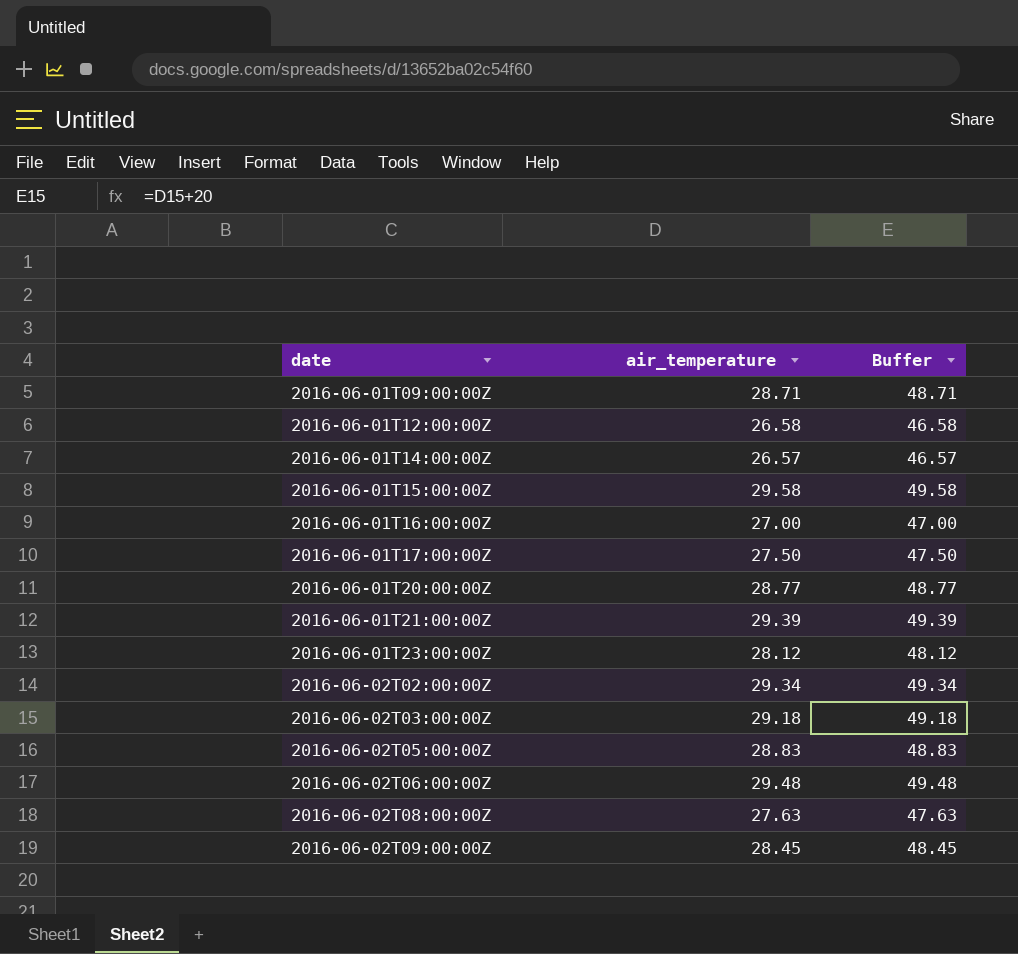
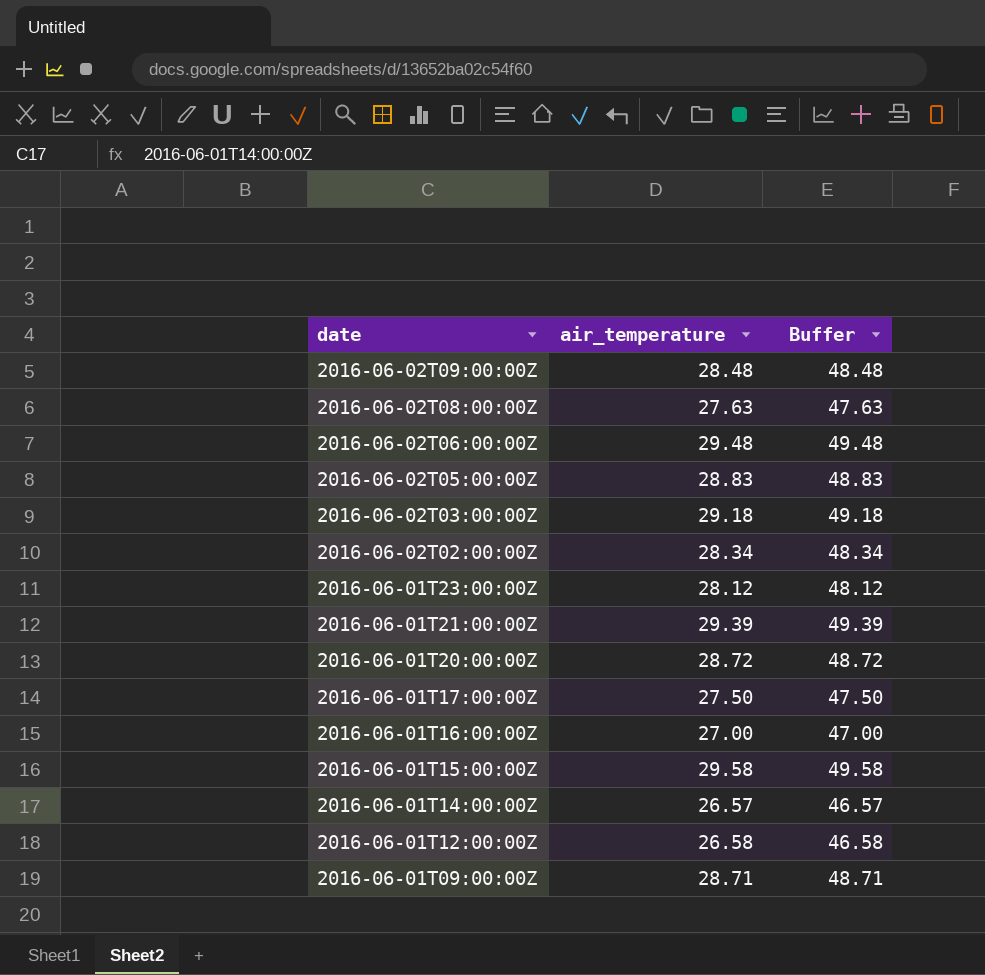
row order: date ascending -> date descending
2016-06-02T09:00:00Z | air_temperature: 28.45 -> 28.48
2016-06-02T09:00:00Z | Buffer: 48.45 -> 48.48
2016-06-02T02:00:00Z | air_temperature: 29.34 -> 28.34
2016-06-02T02:00:00Z | Buffer: 49.34 -> 48.34
2016-06-01T20:00:00Z | air_temperature: 28.77 -> 28.72
2016-06-01T20:00:00Z | Buffer: 48.77 -> 48.72

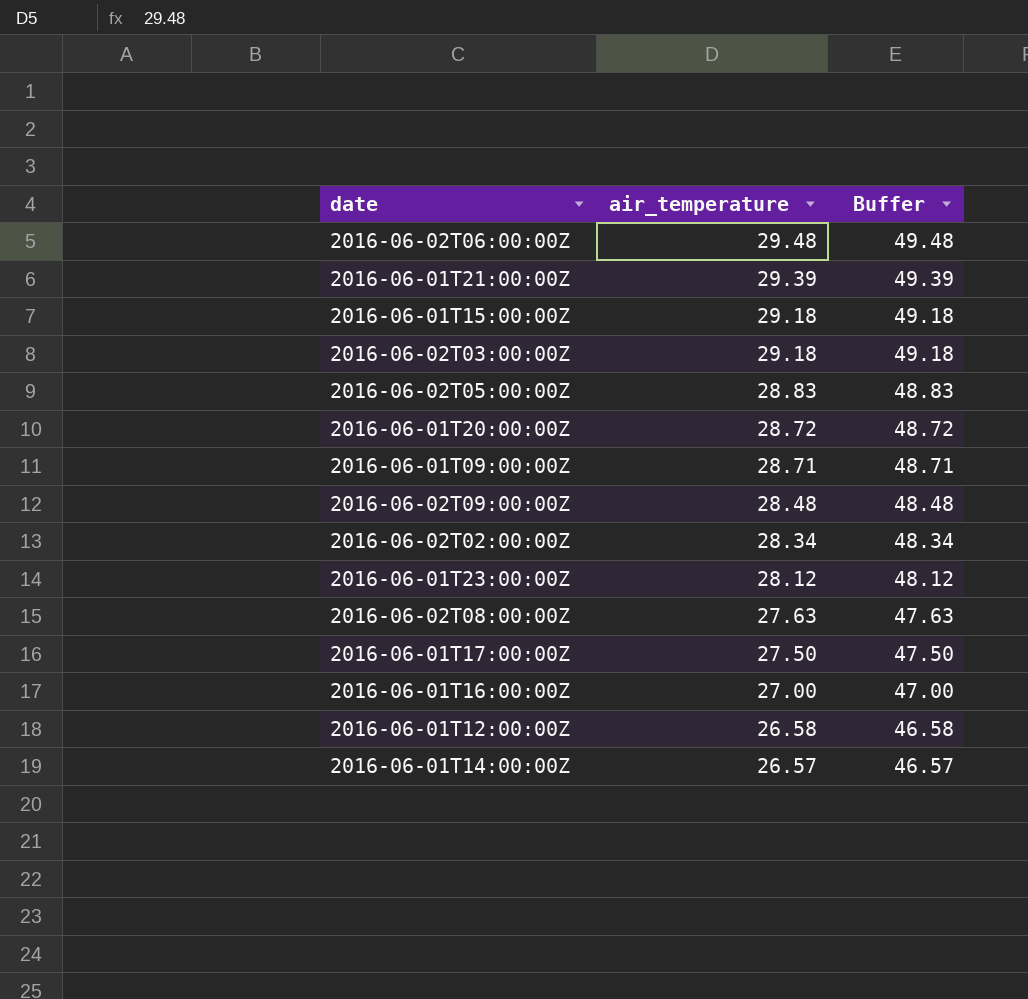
row order: date descending -> air_temperature descending
2016-06-01T15:00:00Z | air_temperature: 29.58 -> 29.18
2016-06-01T15:00:00Z | Buffer: 49.58 -> 49.18

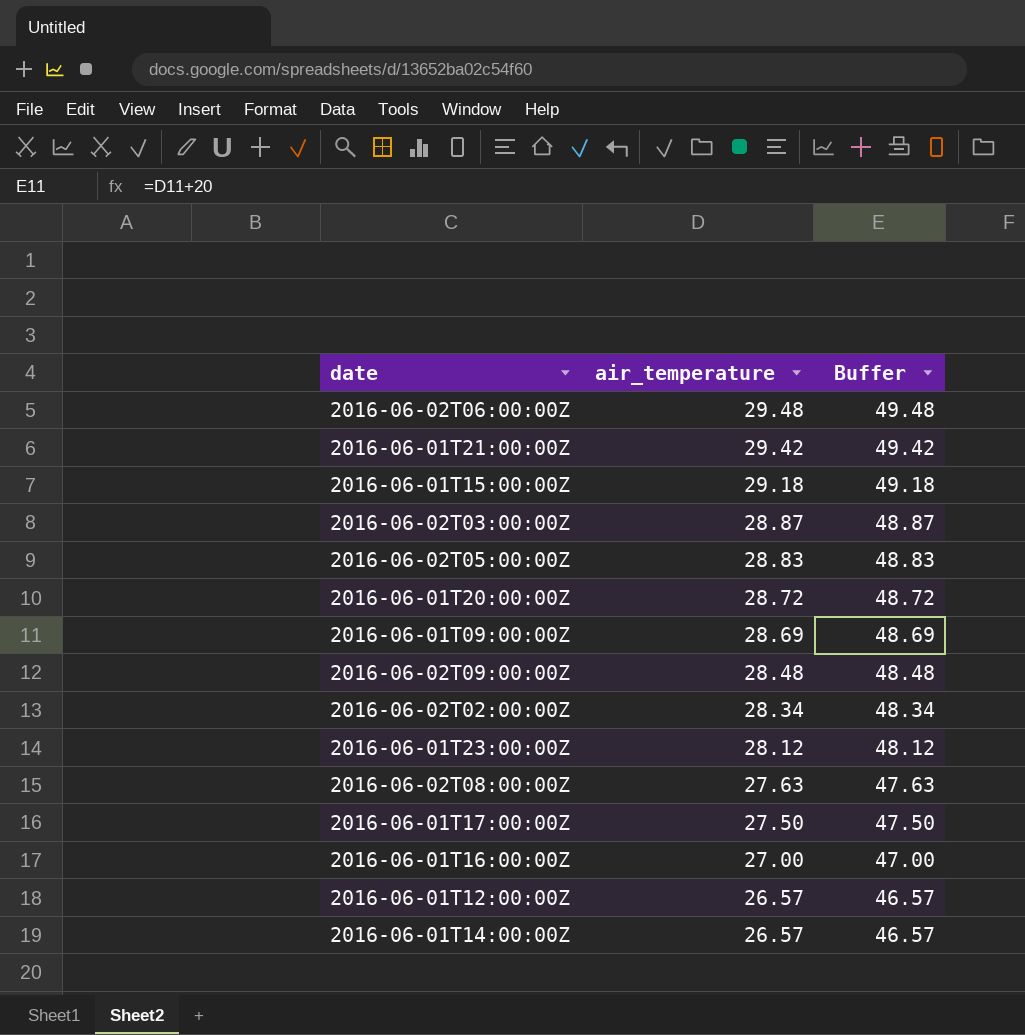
2016-06-01T21:00:00Z | air_temperature: 29.39 -> 29.42
2016-06-01T21:00:00Z | Buffer: 49.39 -> 49.42
2016-06-02T03:00:00Z | air_temperature: 29.18 -> 28.87
2016-06-02T03:00:00Z | Buffer: 49.18 -> 48.87
2016-06-01T09:00:00Z | air_temperature: 28.71 -> 28.69
2016-06-01T09:00:00Z | Buffer: 48.71 -> 48.69
2016-06-01T12:00:00Z | air_temperature: 26.58 -> 26.57
2016-06-01T12:00:00Z | Buffer: 46.58 -> 46.57

